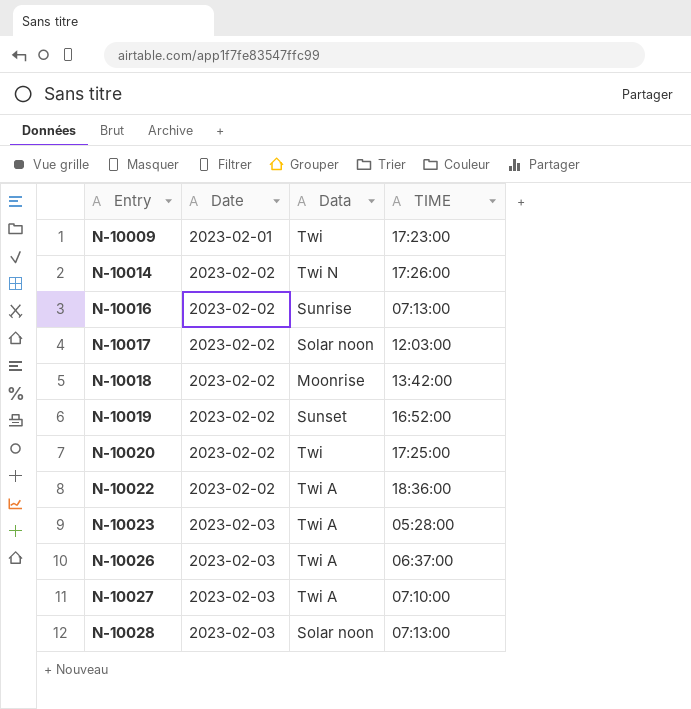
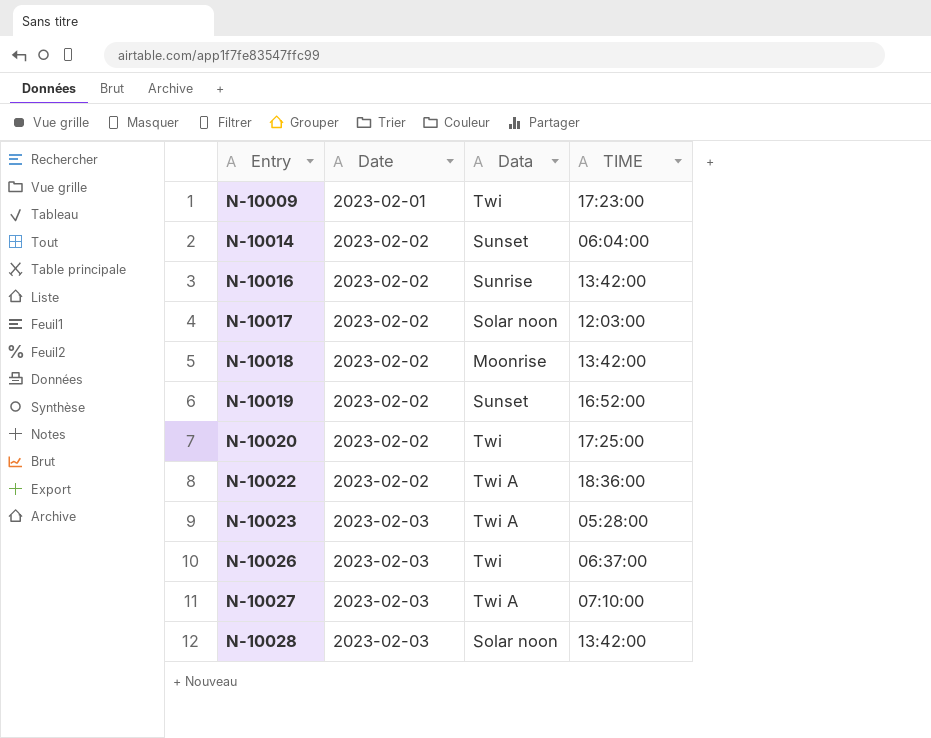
N-10014 | Data: Twi N -> Sunset
N-10014 | TIME: 17:26:00 -> 06:04:00
N-10016 | TIME: 07:13:00 -> 13:42:00
N-10026 | Data: Twi A -> Twi
N-10028 | TIME: 07:13:00 -> 13:42:00

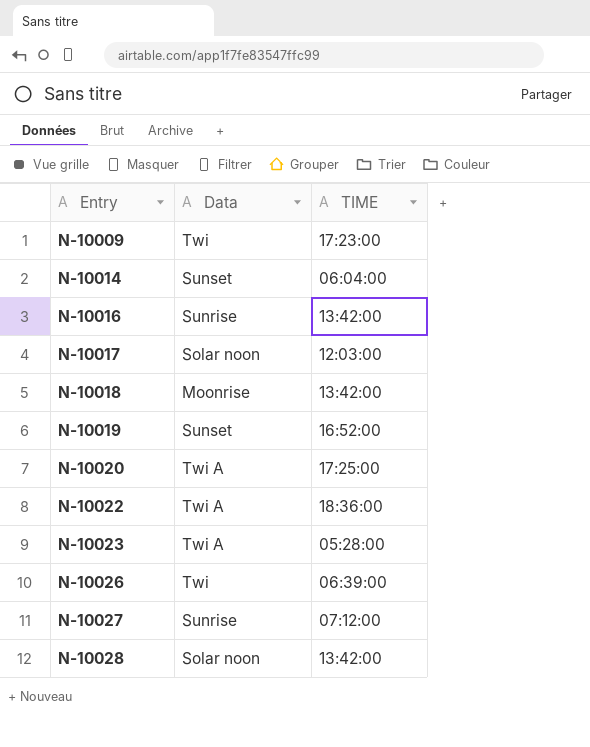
column Date | position: 2 -> none
N-10020 | Data: Twi -> Twi A
N-10026 | TIME: 06:37:00 -> 06:39:00
N-10027 | Data: Twi A -> Sunrise
N-10027 | TIME: 07:10:00 -> 07:12:00

